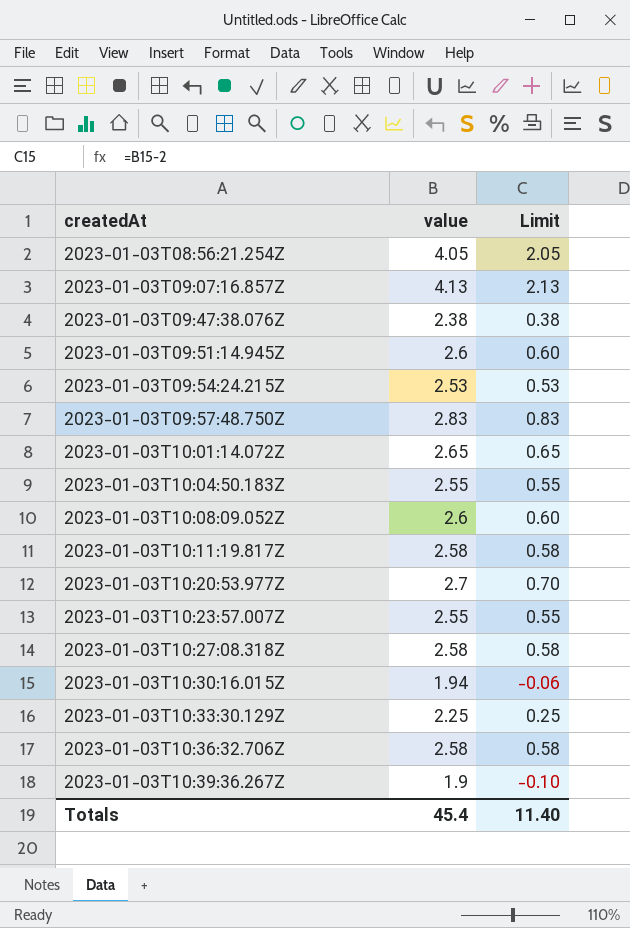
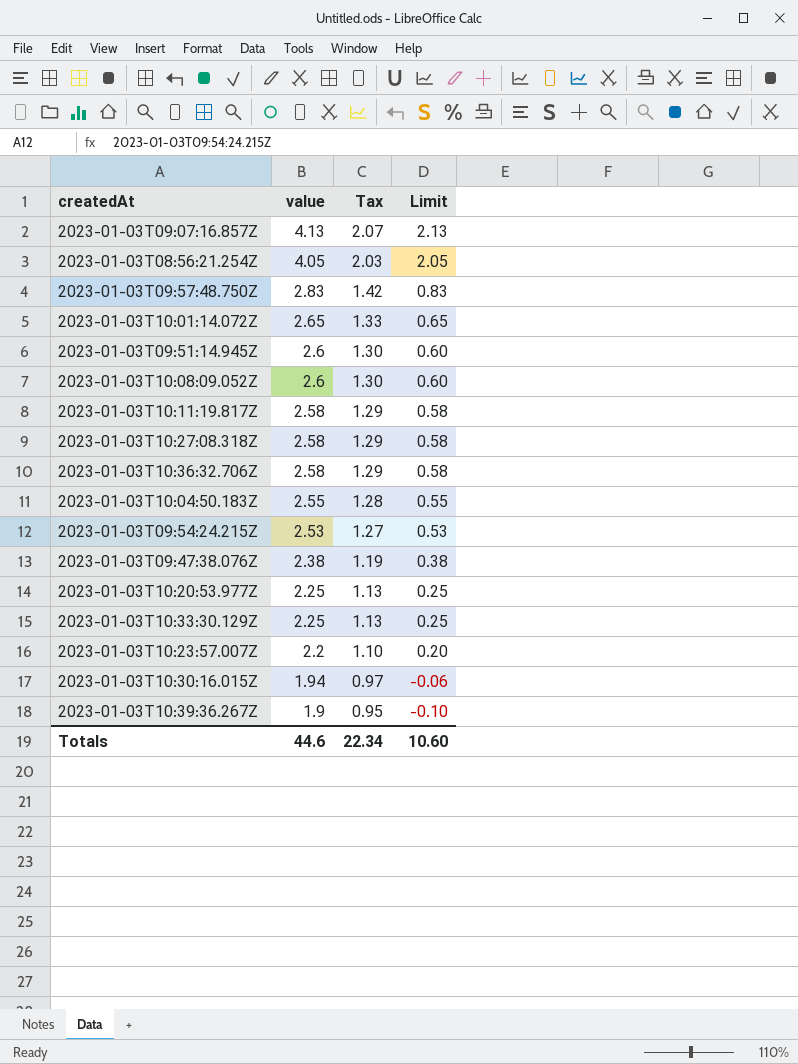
row order: createdAt ascending -> value descending
column Tax | formula: none -> [value] * 0.5
2023-01-03T10:20:53.977Z | value: 2.7 -> 2.25
2023-01-03T10:20:53.977Z | Limit: 0.70 -> 0.25
2023-01-03T10:23:57.007Z | value: 2.55 -> 2.2
2023-01-03T10:23:57.007Z | Limit: 0.55 -> 0.20
Totals | value: 45.4 -> 44.6
Totals | Limit: 11.40 -> 10.60

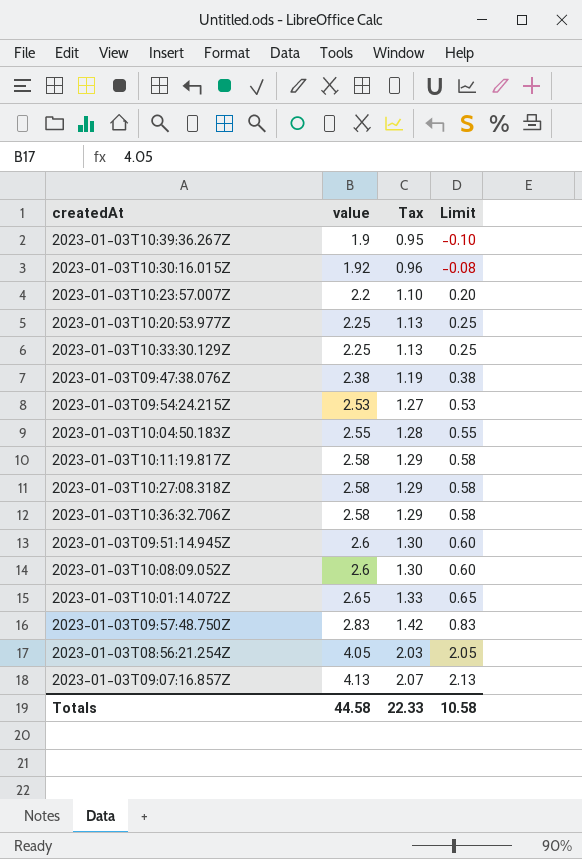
row order: value descending -> value ascending
2023-01-03T10:30:16.015Z | value: 1.94 -> 1.92
2023-01-03T10:30:16.015Z | Tax: 0.97 -> 0.96
2023-01-03T10:30:16.015Z | Limit: -0.06 -> -0.08
Totals | value: 44.6 -> 44.58
Totals | Tax: 22.34 -> 22.33
Totals | Limit: 10.60 -> 10.58

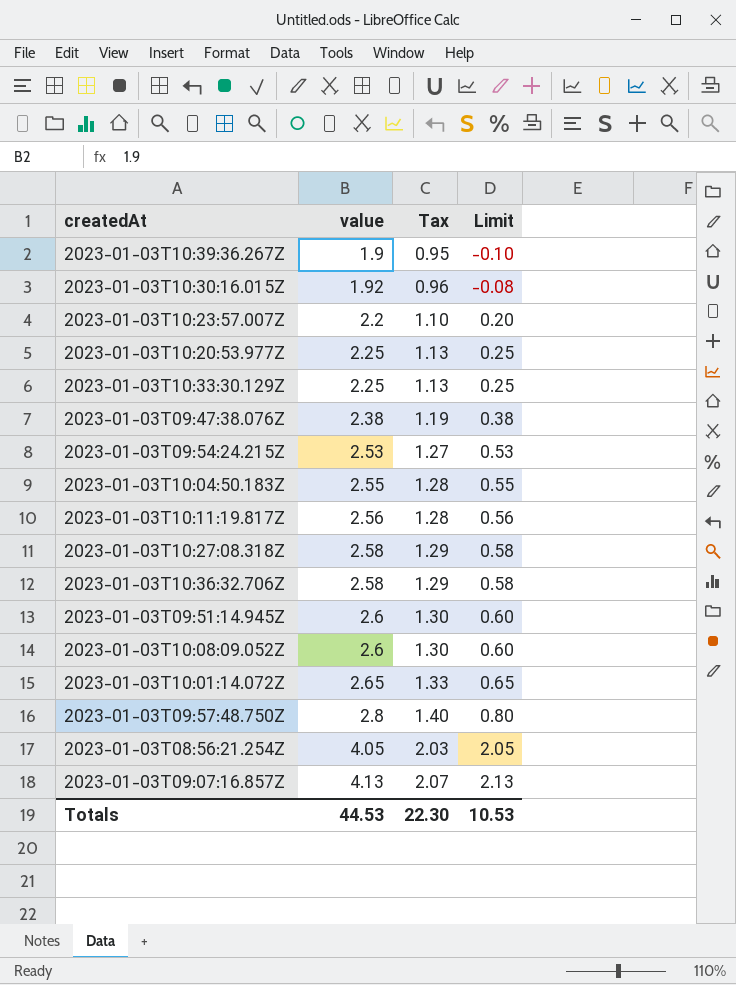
2023-01-03T10:11:19.817Z | value: 2.58 -> 2.56
2023-01-03T10:11:19.817Z | Tax: 1.29 -> 1.28
2023-01-03T10:11:19.817Z | Limit: 0.58 -> 0.56
2023-01-03T09:57:48.750Z | value: 2.83 -> 2.8
2023-01-03T09:57:48.750Z | Tax: 1.42 -> 1.40
2023-01-03T09:57:48.750Z | Limit: 0.83 -> 0.80
Totals | value: 44.58 -> 44.53
Totals | Tax: 22.33 -> 22.30
Totals | Limit: 10.58 -> 10.53

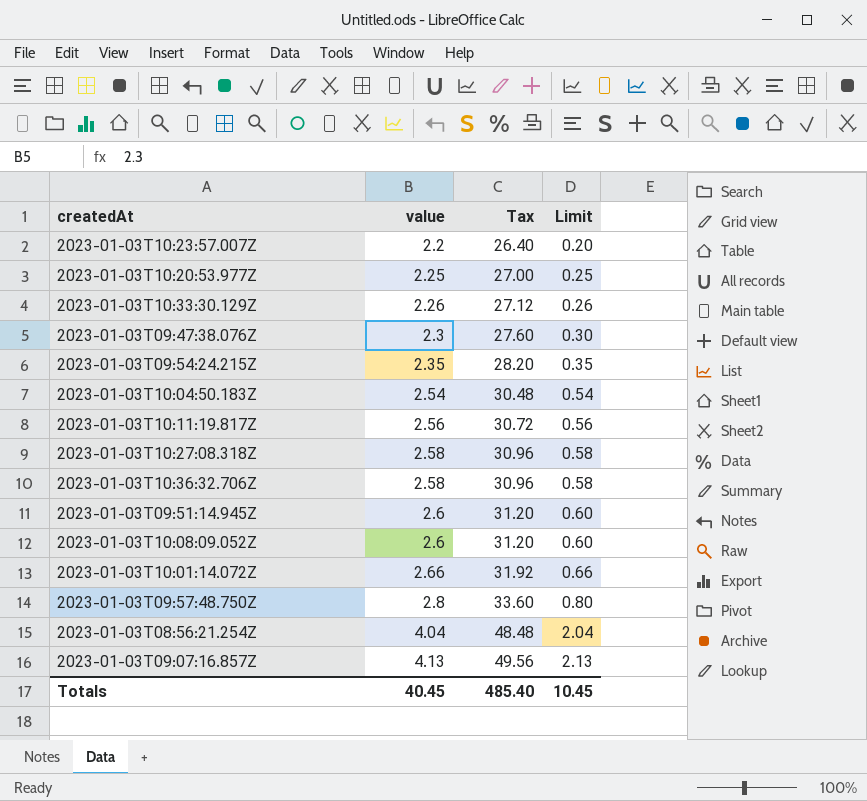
column Tax | formula: [value] * 0.5 -> [value] * 12
row 2023-01-03T10:39:36.267Z: 1.9 | 0.95 | -0.10 -> none
row 2023-01-03T10:30:16.015Z: 1.92 | 0.96 | -0.08 -> none
2023-01-03T10:33:30.129Z | value: 2.25 -> 2.26
2023-01-03T10:33:30.129Z | Limit: 0.25 -> 0.26
2023-01-03T09:47:38.076Z | value: 2.38 -> 2.3
2023-01-03T09:47:38.076Z | Limit: 0.38 -> 0.30
2023-01-03T09:54:24.215Z | value: 2.53 -> 2.35
2023-01-03T09:54:24.215Z | Limit: 0.53 -> 0.35
2023-01-03T10:04:50.183Z | value: 2.55 -> 2.54
2023-01-03T10:04:50.183Z | Limit: 0.55 -> 0.54
2023-01-03T10:01:14.072Z | value: 2.65 -> 2.66
2023-01-03T10:01:14.072Z | Limit: 0.65 -> 0.66
2023-01-03T08:56:21.254Z | value: 4.05 -> 4.04
2023-01-03T08:56:21.254Z | Limit: 2.05 -> 2.04
Totals | value: 44.53 -> 40.45
Totals | Tax: 22.30 -> 485.40
Totals | Limit: 10.53 -> 10.45

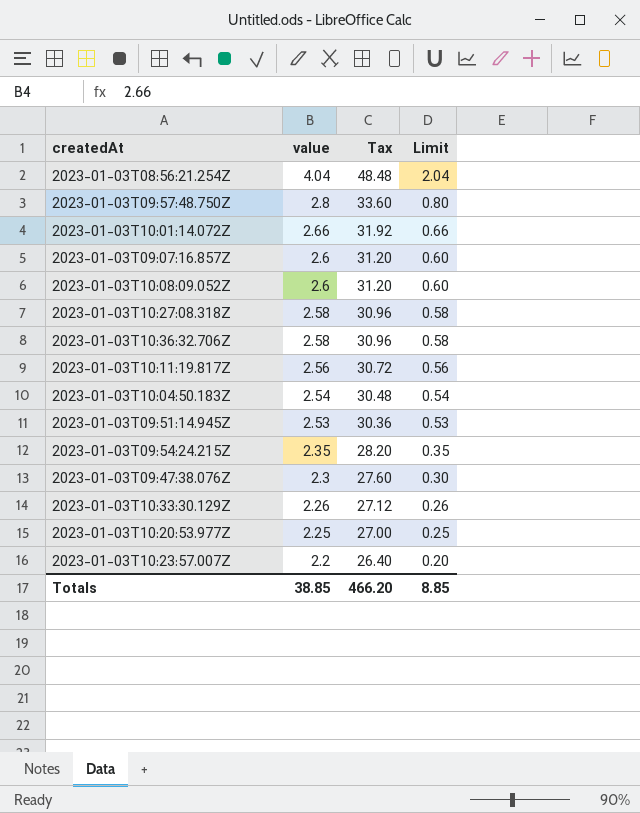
row order: value ascending -> value descending
2023-01-03T09:07:16.857Z | value: 4.13 -> 2.6
2023-01-03T09:07:16.857Z | Tax: 49.56 -> 31.20
2023-01-03T09:07:16.857Z | Limit: 2.13 -> 0.60
2023-01-03T09:51:14.945Z | value: 2.6 -> 2.53
2023-01-03T09:51:14.945Z | Tax: 31.20 -> 30.36
2023-01-03T09:51:14.945Z | Limit: 0.60 -> 0.53
Totals | value: 40.45 -> 38.85
Totals | Tax: 485.40 -> 466.20
Totals | Limit: 10.45 -> 8.85

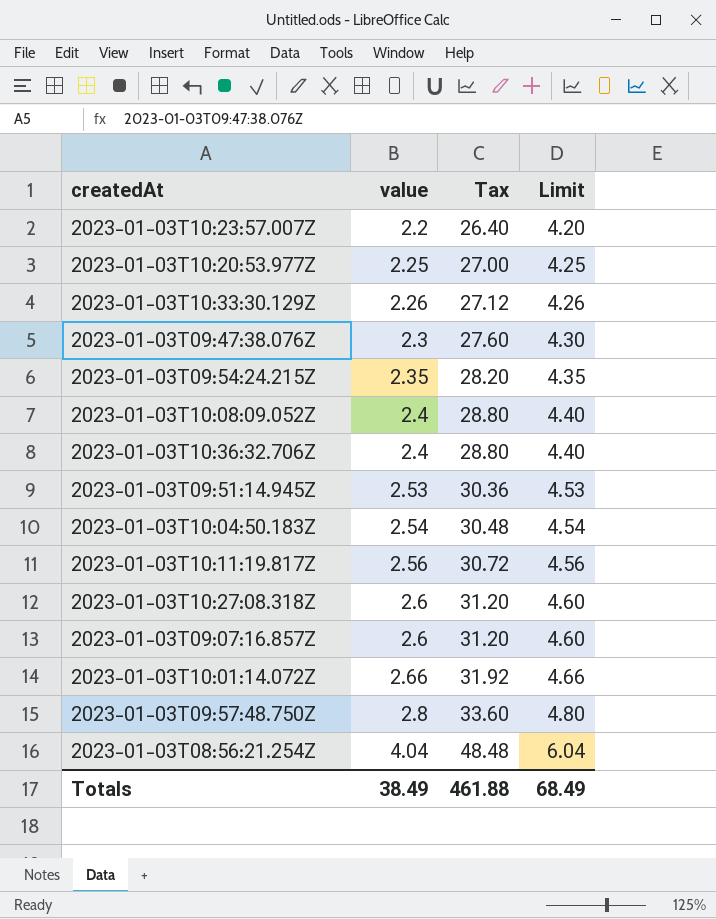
row order: value descending -> value ascending
column Limit | formula: [value] - 2 -> [value] + 2
2023-01-03T10:08:09.052Z | value: 2.6 -> 2.4
2023-01-03T10:08:09.052Z | Tax: 31.20 -> 28.80
2023-01-03T10:36:32.706Z | value: 2.58 -> 2.4
2023-01-03T10:36:32.706Z | Tax: 30.96 -> 28.80
2023-01-03T10:27:08.318Z | value: 2.58 -> 2.6
2023-01-03T10:27:08.318Z | Tax: 30.96 -> 31.20
Totals | value: 38.85 -> 38.49
Totals | Tax: 466.20 -> 461.88
Totals | Limit: 8.85 -> 68.49

